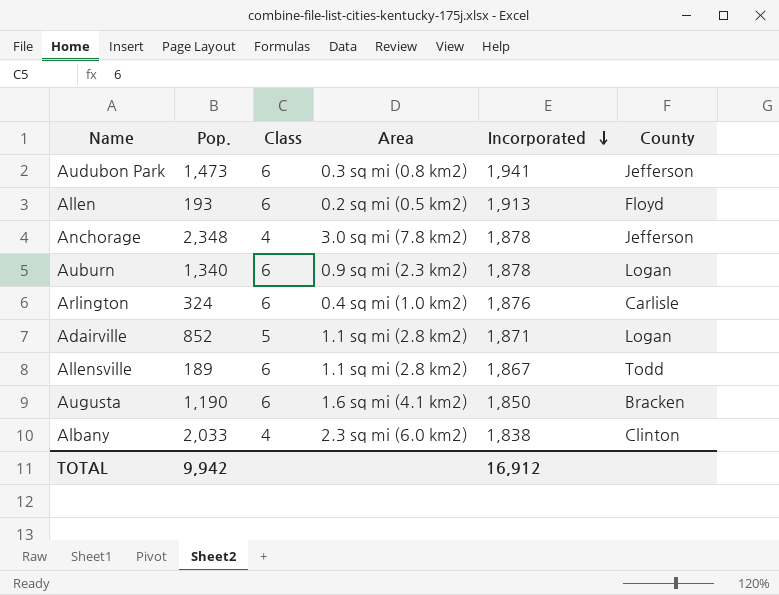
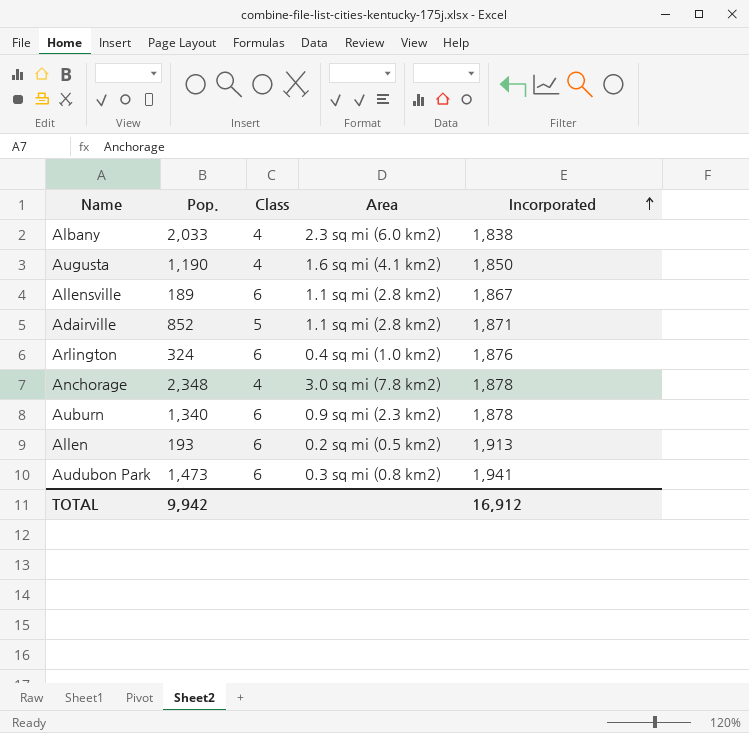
row order: Incorporated descending -> Incorporated ascending
column County | position: 6 -> none
Augusta | Class: 6 -> 4

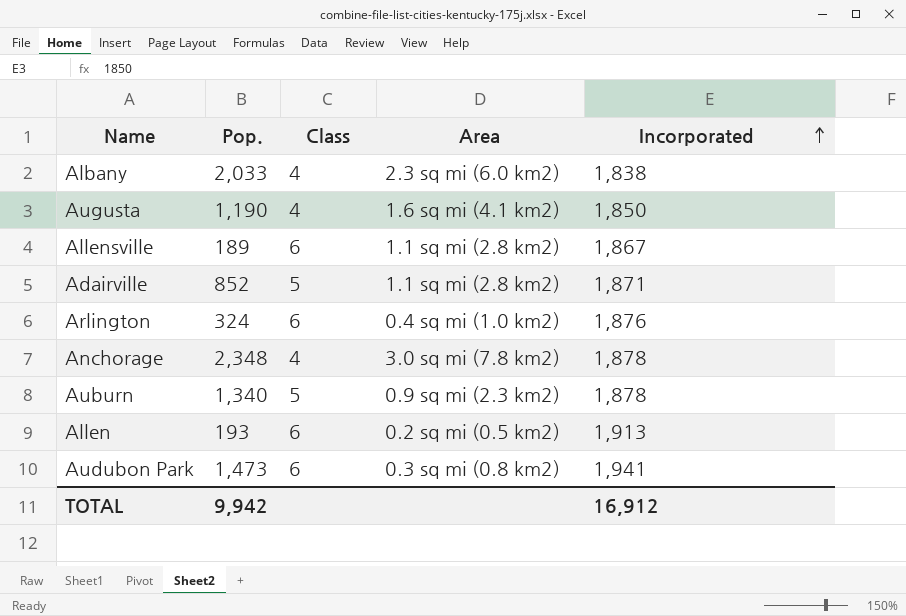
Auburn | Class: 6 -> 5

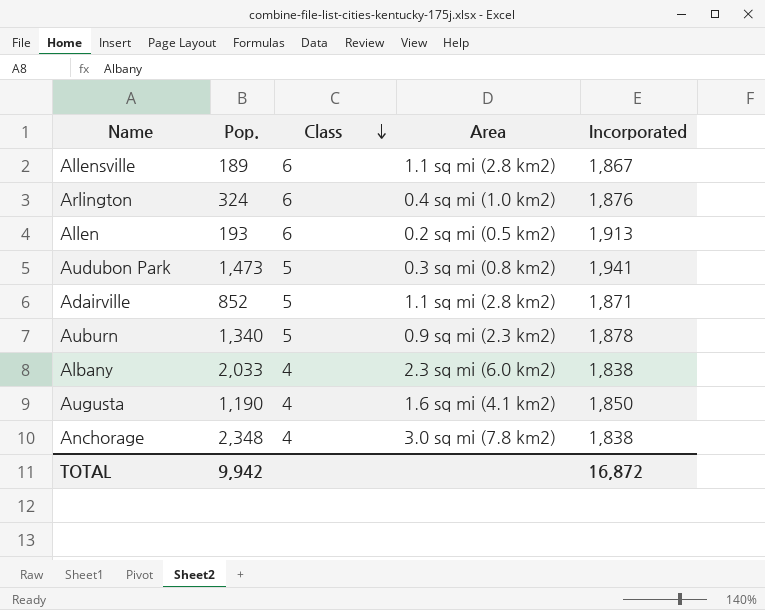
row order: Incorporated ascending -> Class descending
Audubon Park | Class: 6 -> 5
Anchorage | Incorporated: 1,878 -> 1,838
TOTAL | Incorporated: 16,912 -> 16,872

